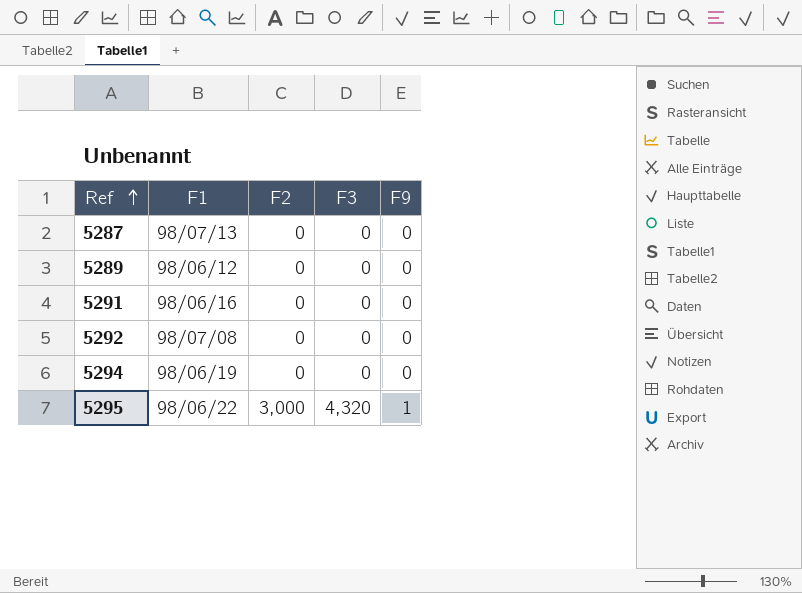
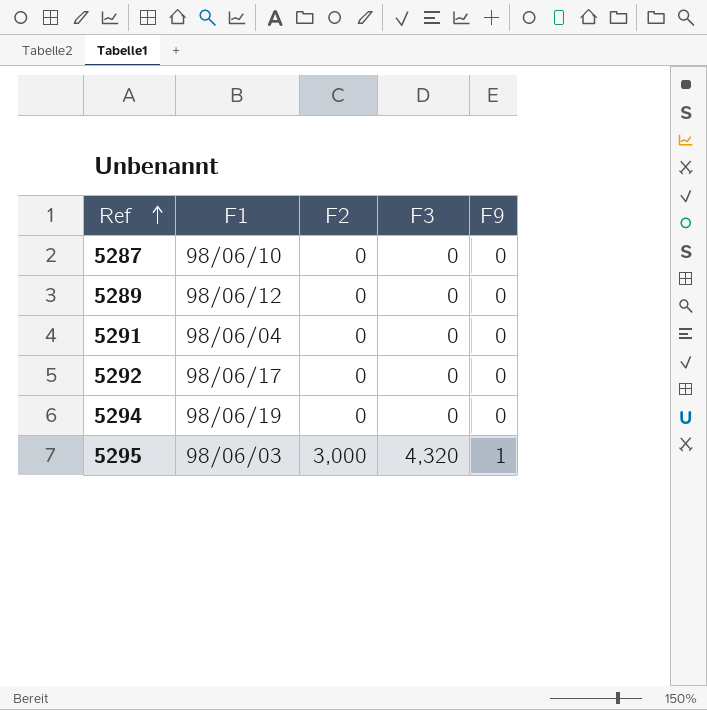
5287 | F1: 98/07/13 -> 98/06/10
5291 | F1: 98/06/16 -> 98/06/04
5292 | F1: 98/07/08 -> 98/06/17
5295 | F1: 98/06/22 -> 98/06/03

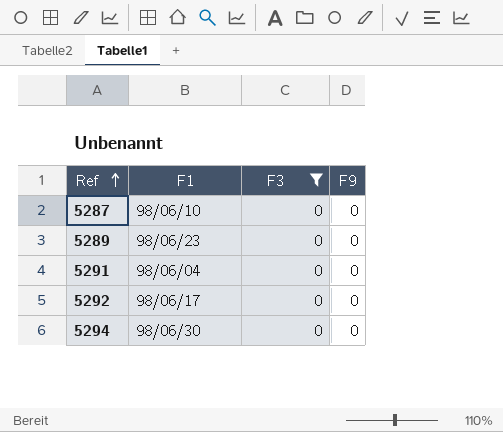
filter: none -> F3 = 0
column F2 | position: 3 -> none
5289 | F1: 98/06/12 -> 98/06/23
5294 | F1: 98/06/19 -> 98/06/30

